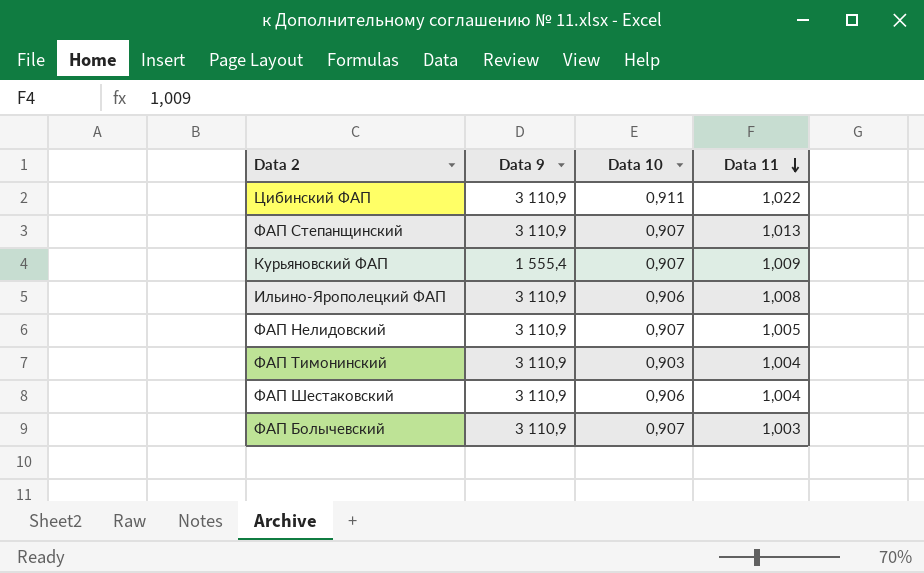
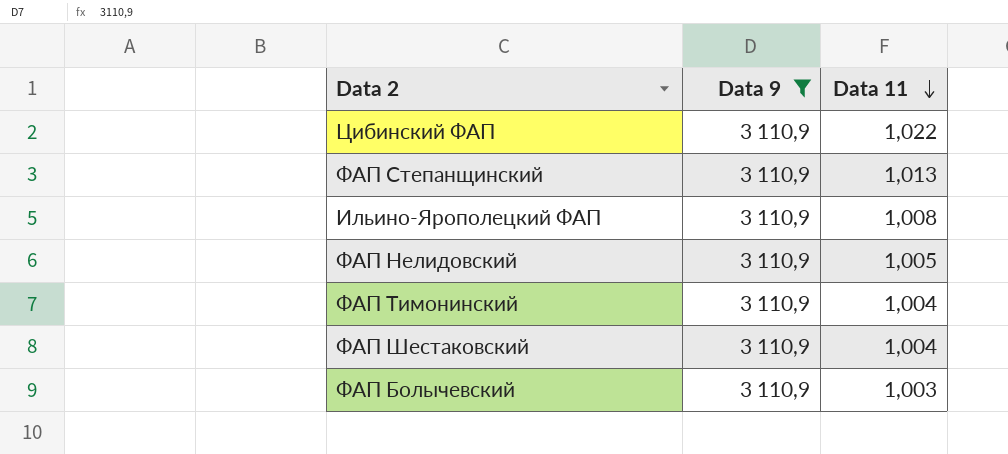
filter: none -> Data 9 = 3 110,9
column Data 10 | position: 3 -> none

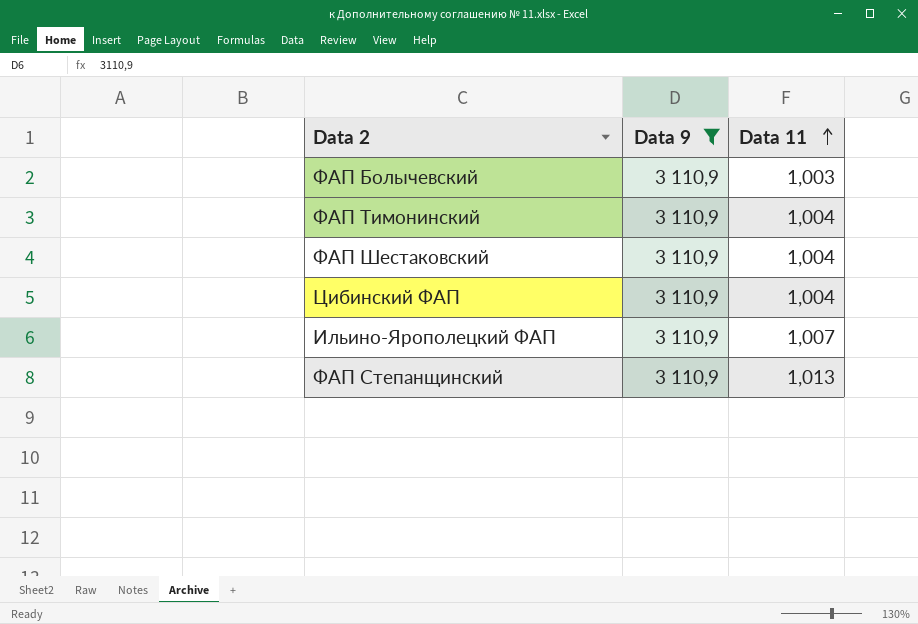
row order: Data 11 descending -> Data 11 ascending
row ФАП Нелидовский: 3 110,9 | 1,005 -> none
Цибинский ФАП | Data 11: 1,022 -> 1,004
Ильино-Ярополецкий ФАП | Data 11: 1,008 -> 1,007

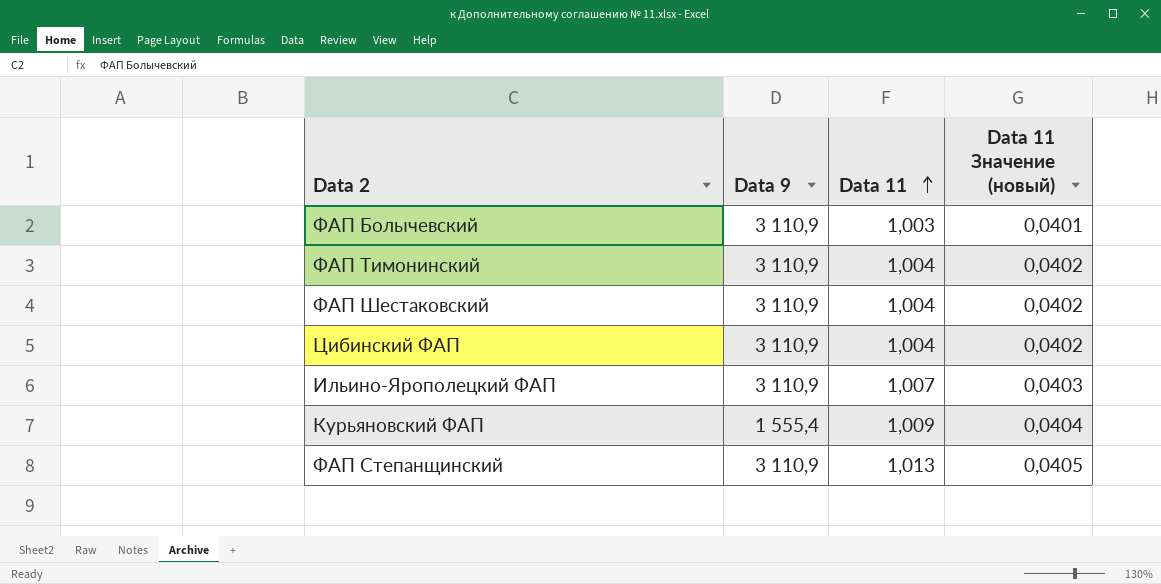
filter: Data 9 = 3 110,9 -> none
column Data 11 Значение (новый) | formula: none -> [Data 11] * 0,04

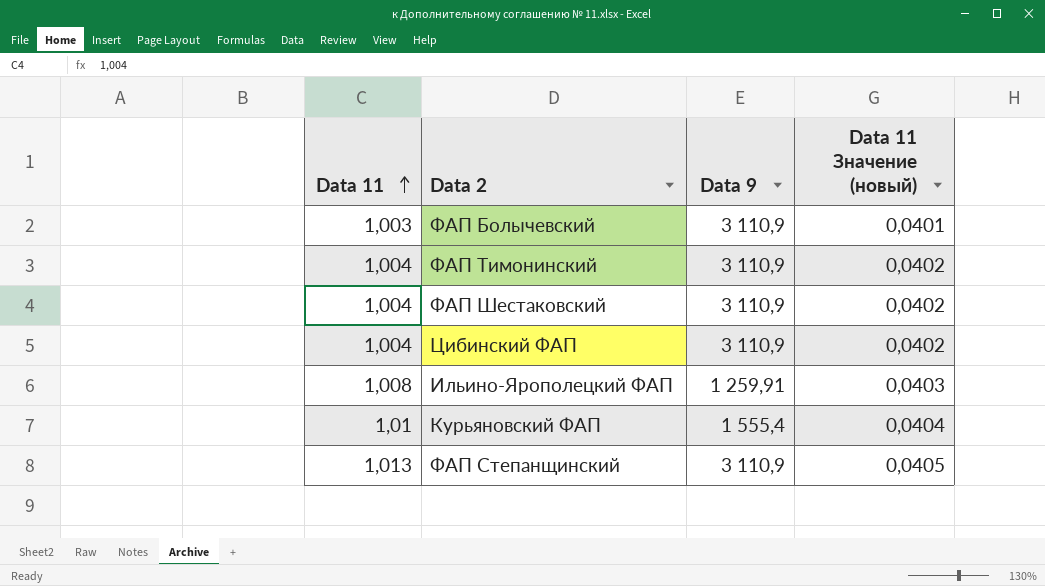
column Data 11 | position: 3 -> 1
Ильино-Ярополецкий ФАП | Data 11: 1,007 -> 1,008
Ильино-Ярополецкий ФАП | Data 9: 3 110,9 -> 1 259,91
Курьяновский ФАП | Data 11: 1,009 -> 1,01

